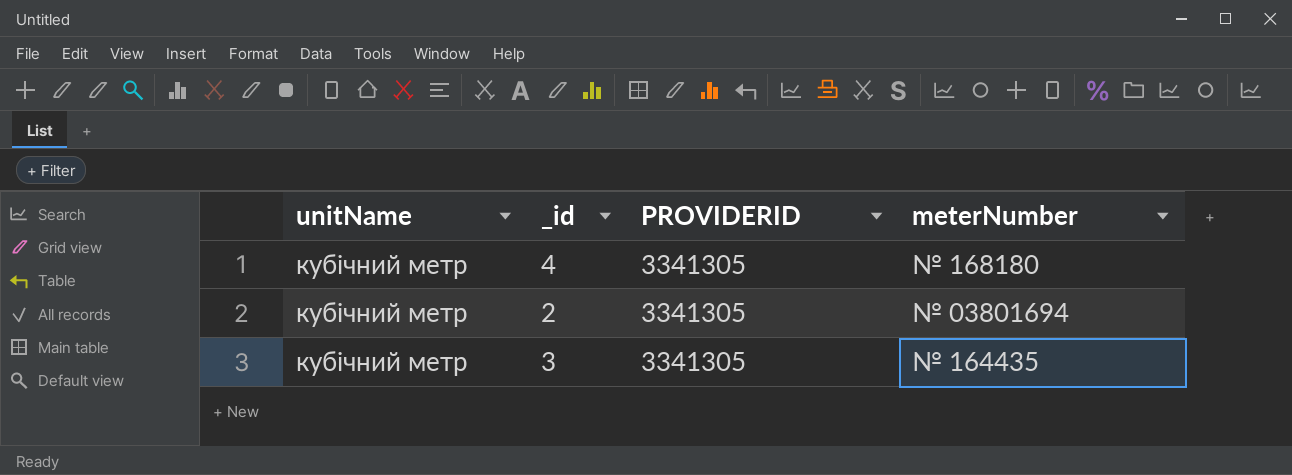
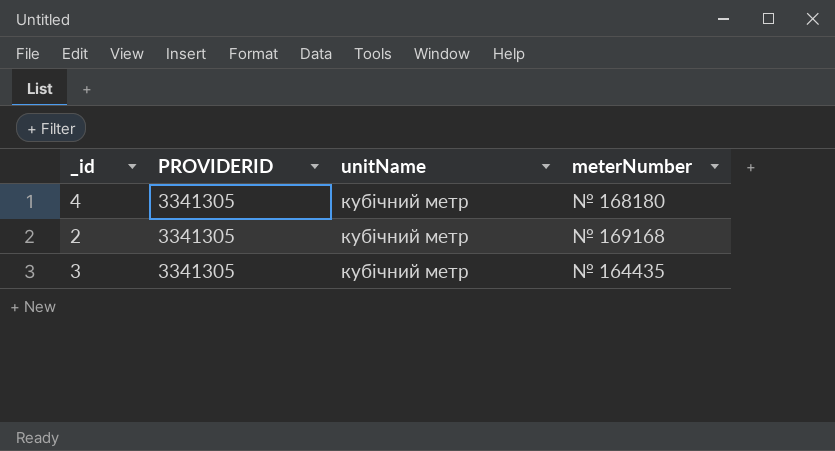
column unitName | position: 1 -> 3
2 | meterNumber: № 03801694 -> № 169168

